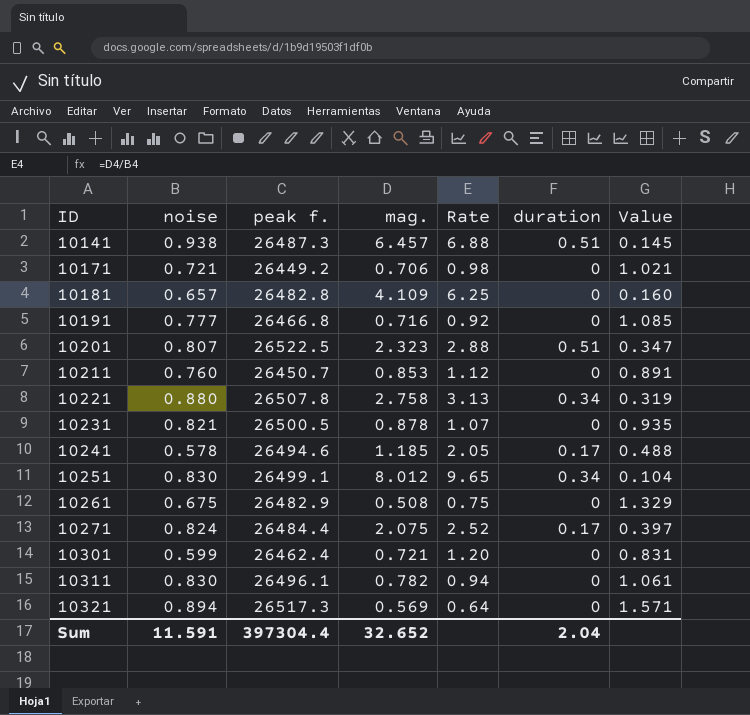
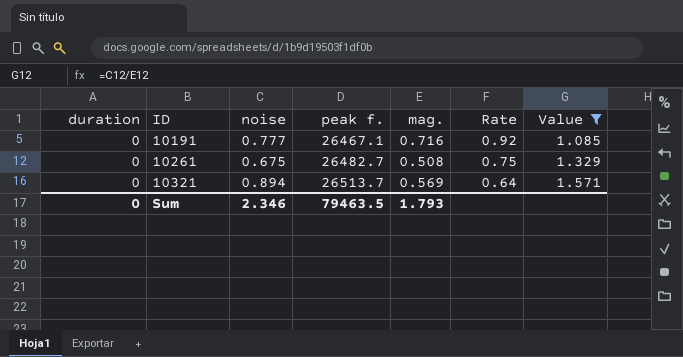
filter: none -> Value >= 1.085
column duration | position: 6 -> 1
10191 | peak f.: 26466.8 -> 26467.1
10261 | peak f.: 26482.9 -> 26482.7
10321 | peak f.: 26517.3 -> 26513.7
Sum | duration: 2.04 -> 0
Sum | noise: 11.591 -> 2.346
Sum | peak f.: 397304.4 -> 79463.5
Sum | mag.: 32.652 -> 1.793

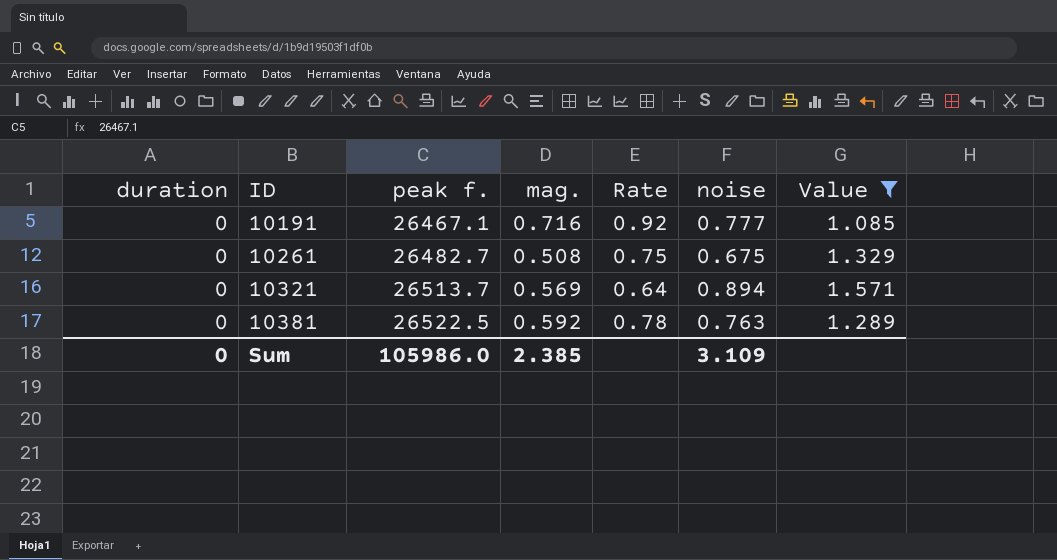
column noise | position: 3 -> 6
row 10381: none -> 0 | 26522.5 | 0.592 | 0.78 | 0.763 | 1.289
Sum | peak f.: 79463.5 -> 105986.0
Sum | mag.: 1.793 -> 2.385
Sum | noise: 2.346 -> 3.109

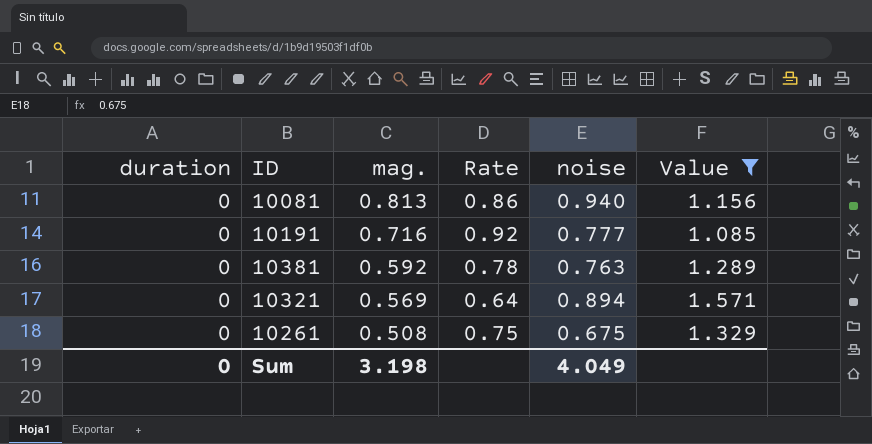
row order: ID ascending -> mag. descending
column peak f. | position: 3 -> none
row 10081: none -> 0 | 0.813 | 0.86 | 0.940 | 1.156
Sum | mag.: 2.385 -> 3.198
Sum | noise: 3.109 -> 4.049

